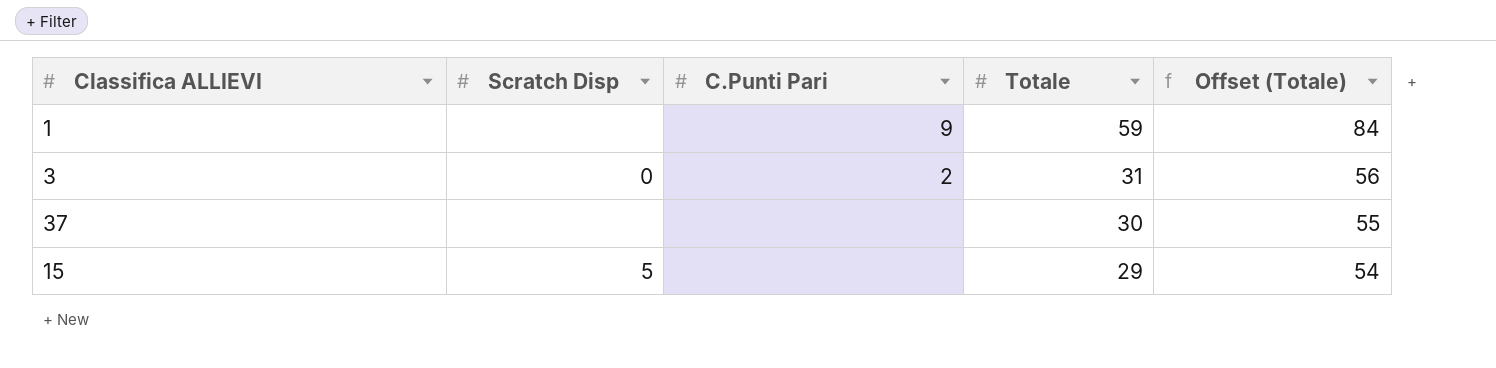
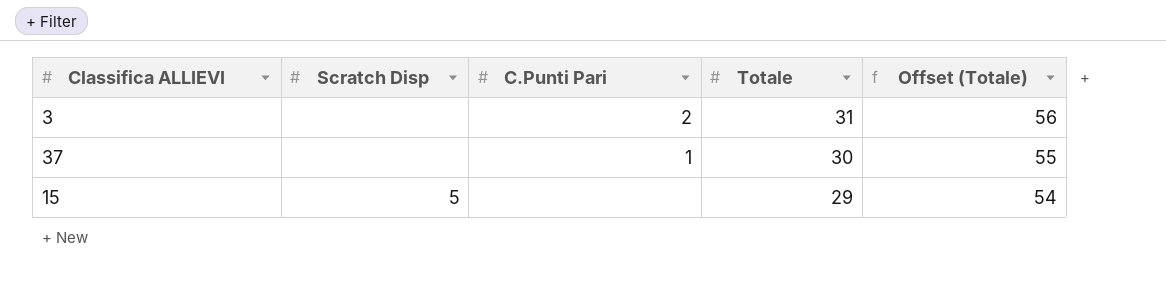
row 1: none | 9 | 59 | 84 -> none
3 | Scratch Disp: 0 -> none
37 | C.Punti Pari: none -> 1

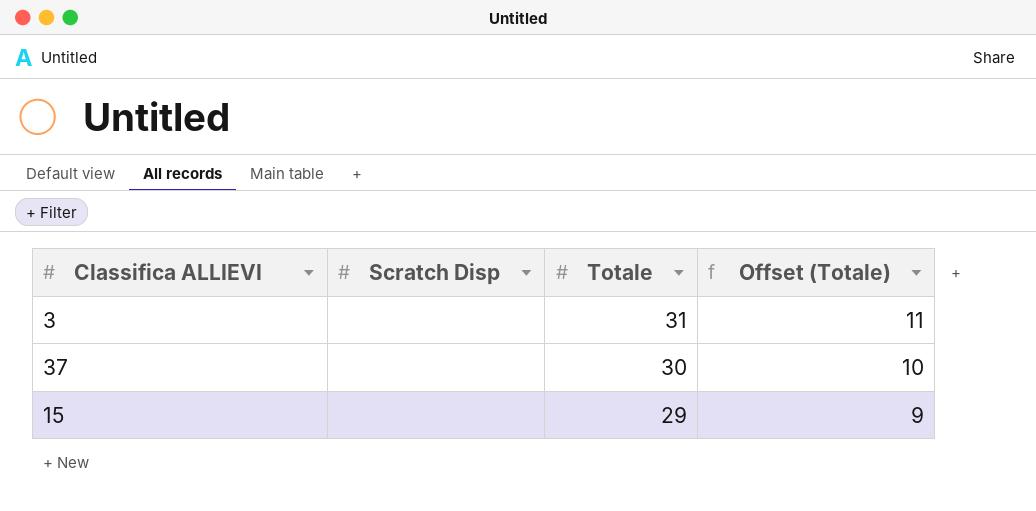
column C.Punti Pari | position: 3 -> none
column Offset (Totale) | formula: [Totale] + 25 -> [Totale] - 20
15 | Scratch Disp: 5 -> none

